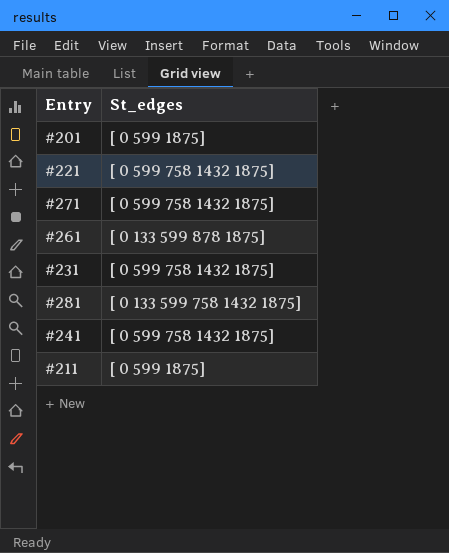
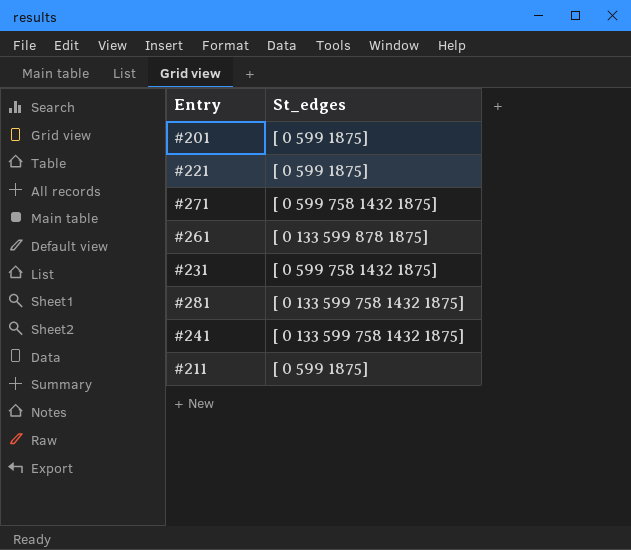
#221 | St_edges: [ 0 599 758 1432 1875] -> [ 0 599 1875]
#241 | St_edges: [ 0 599 758 1432 1875] -> [ 0 133 599 758 1432 1875]

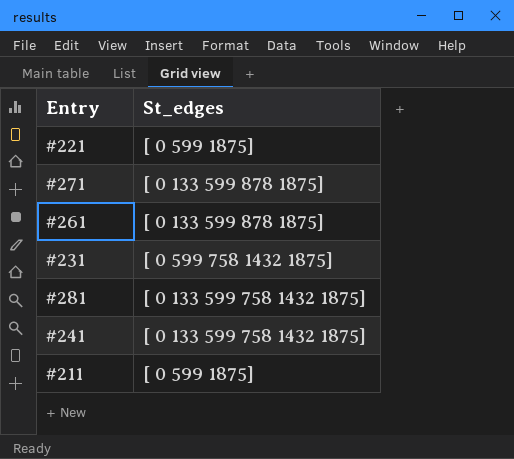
row #201: [ 0 599 1875] -> none
#271 | St_edges: [ 0 599 758 1432 1875] -> [ 0 133 599 878 1875]

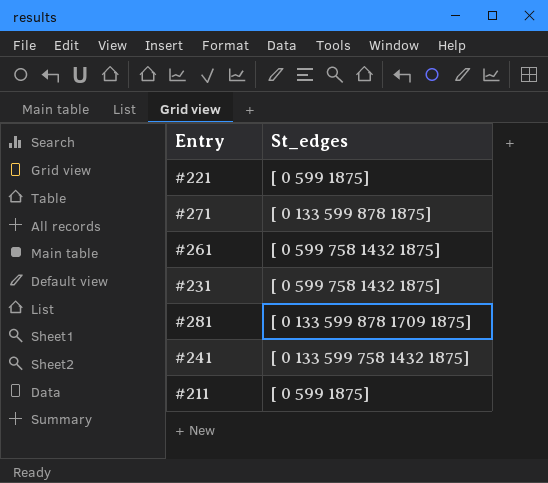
#261 | St_edges: [ 0 133 599 878 1875] -> [ 0 599 758 1432 1875]
#281 | St_edges: [ 0 133 599 758 1432 1875] -> [ 0 133 599 878 1709 1875]

